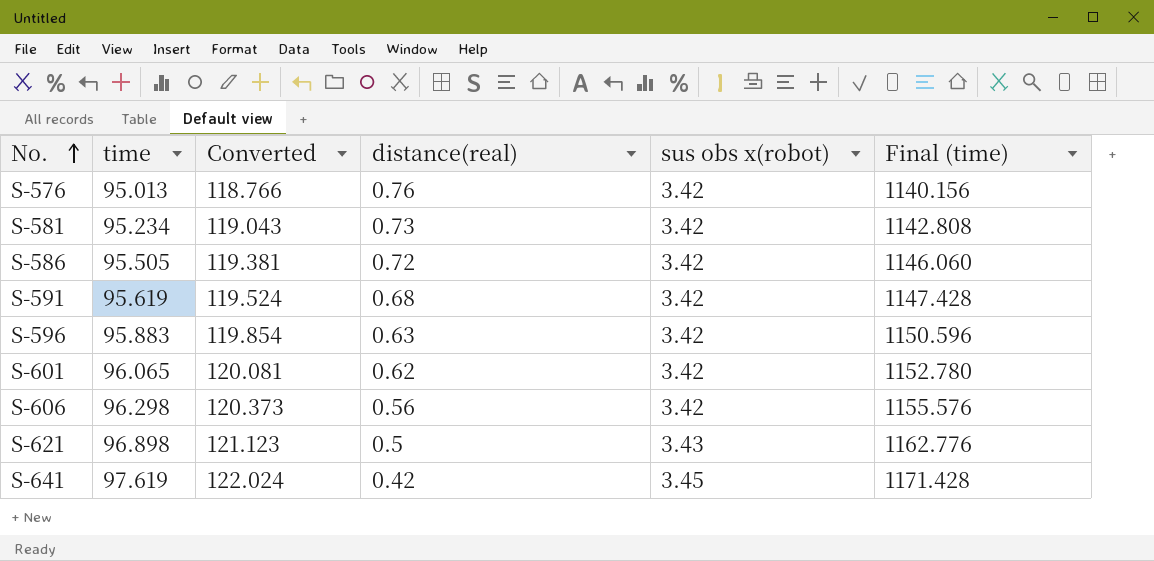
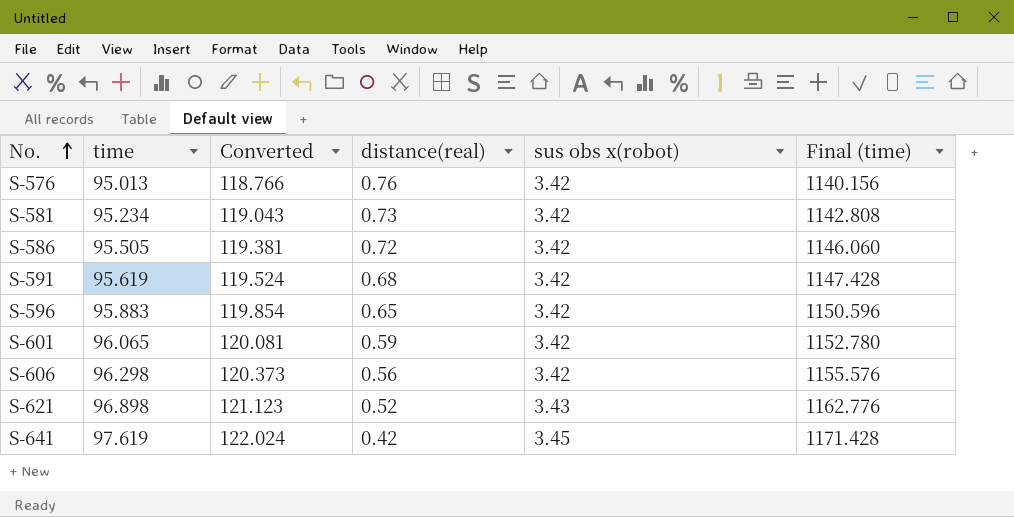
S-596 | distance(real): 0.63 -> 0.65
S-601 | distance(real): 0.62 -> 0.59
S-621 | distance(real): 0.5 -> 0.52

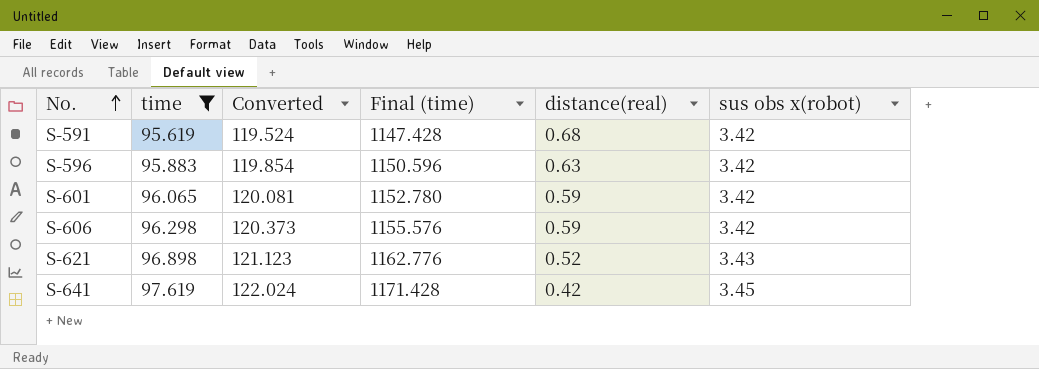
filter: none -> time >= 95.619
column Final (time) | position: 6 -> 4
S-596 | distance(real): 0.65 -> 0.63
S-606 | distance(real): 0.56 -> 0.59

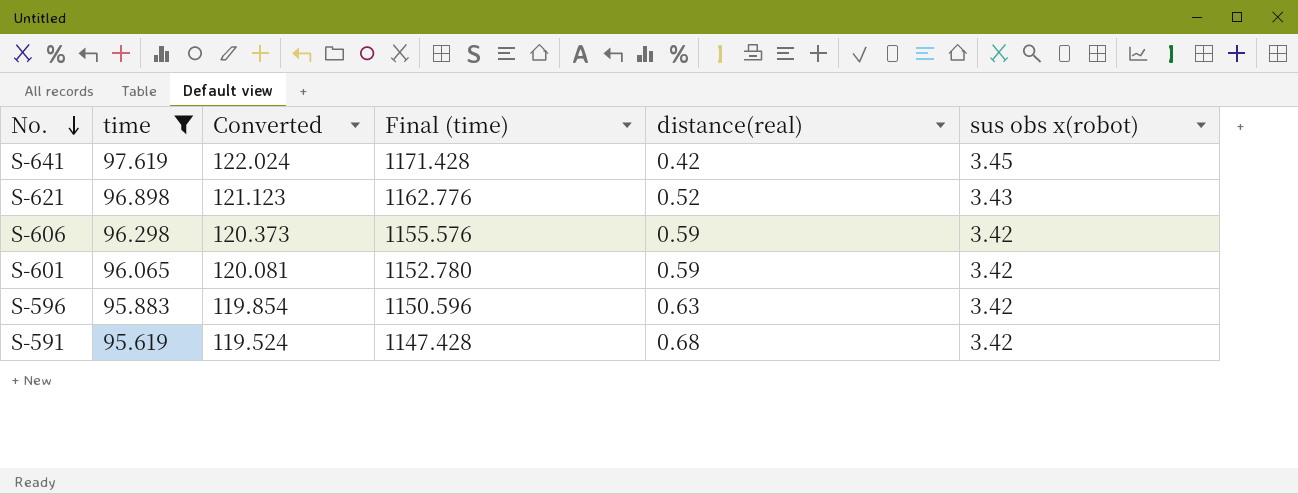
row order: No. ascending -> No. descending

